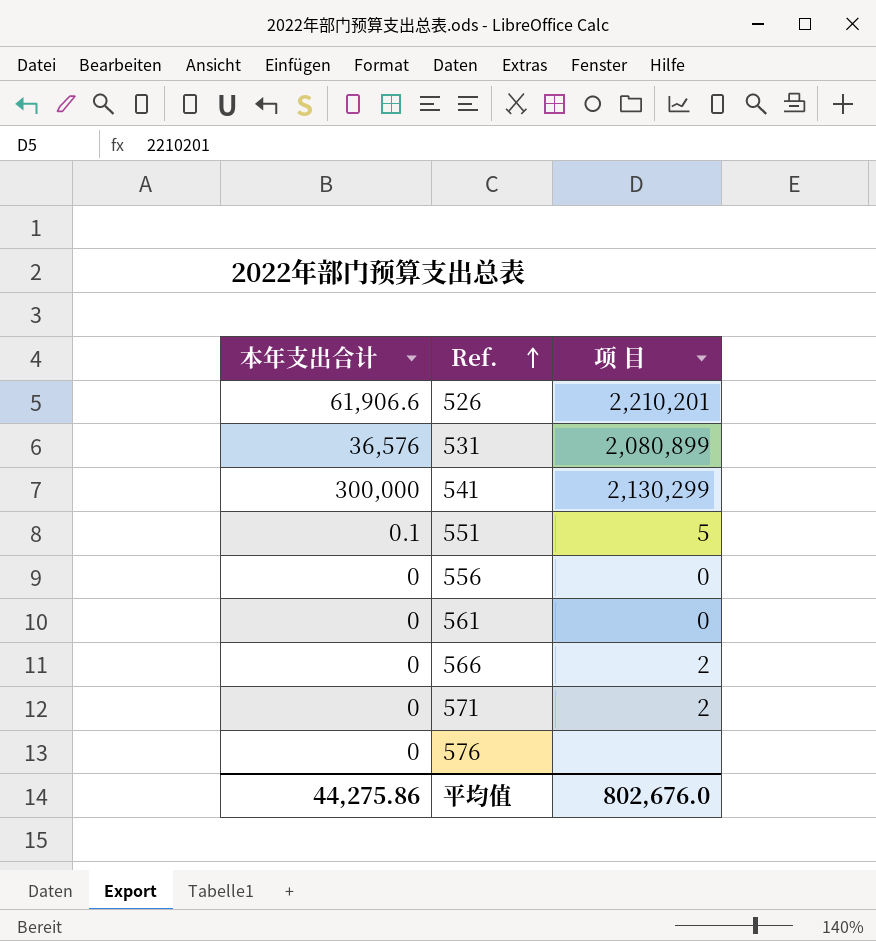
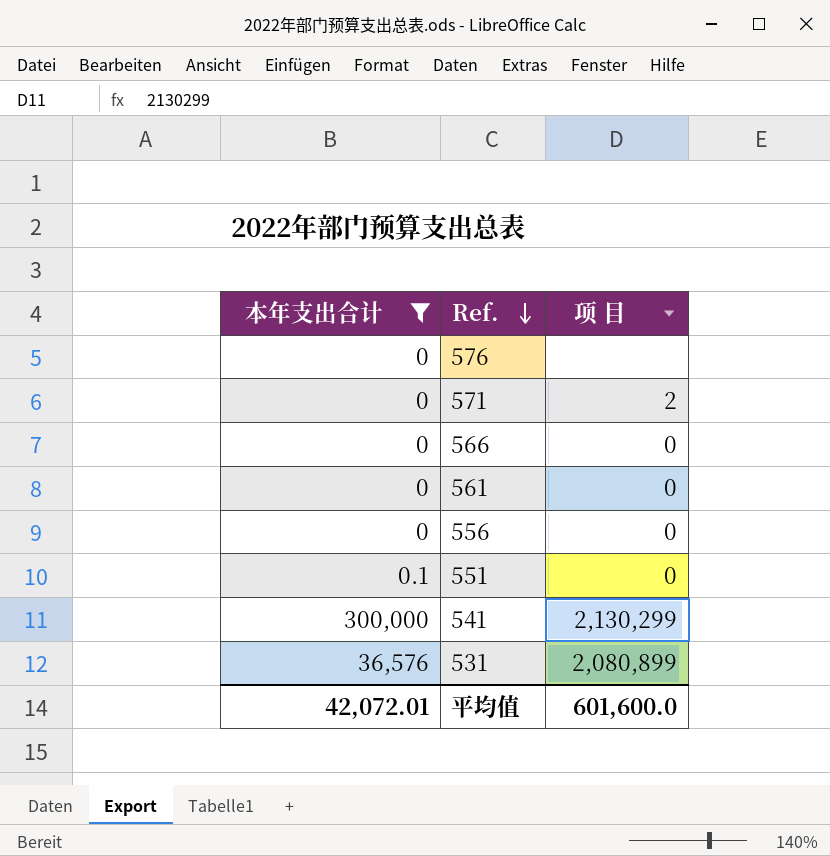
filter: none -> 本年支出合计 != 61,906.6
row order: Ref. ascending -> Ref. descending
566 | 项 目: 2 -> 0
551 | 项 目: 5 -> 0
平均值 | 本年支出合计: 44,275.86 -> 42,072.01
平均值 | 项 目: 802,676.0 -> 601,600.0

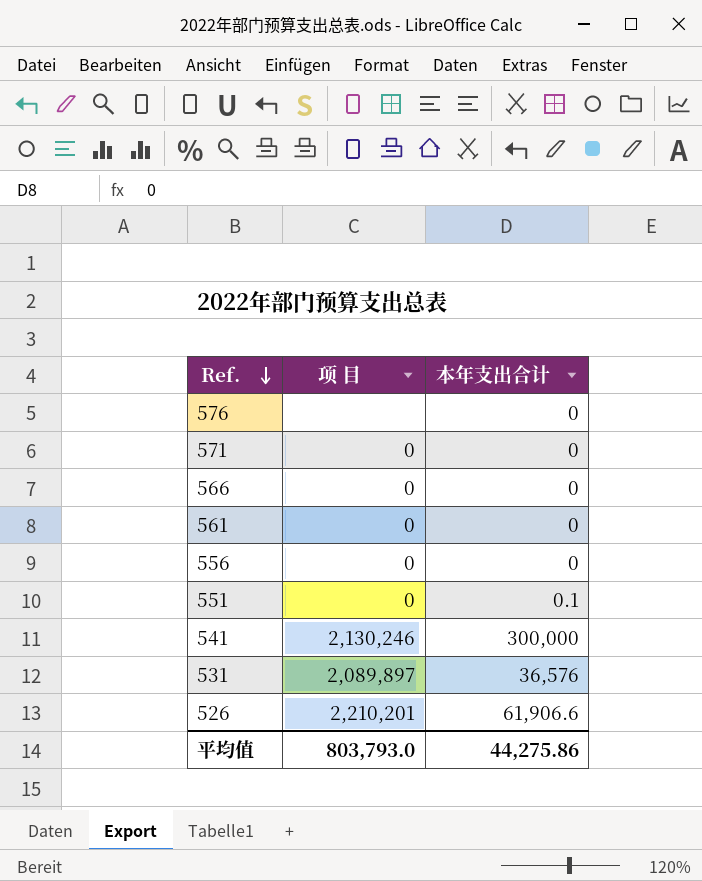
filter: 本年支出合计 != 61,906.6 -> none
column 本年支出合计 | position: 1 -> 3
571 | 项 目: 2 -> 0
541 | 项 目: 2,130,299 -> 2,130,246
531 | 项 目: 2,080,899 -> 2,089,897
平均值 | 项 目: 601,600.0 -> 803,793.0
平均值 | 本年支出合计: 42,072.01 -> 44,275.86

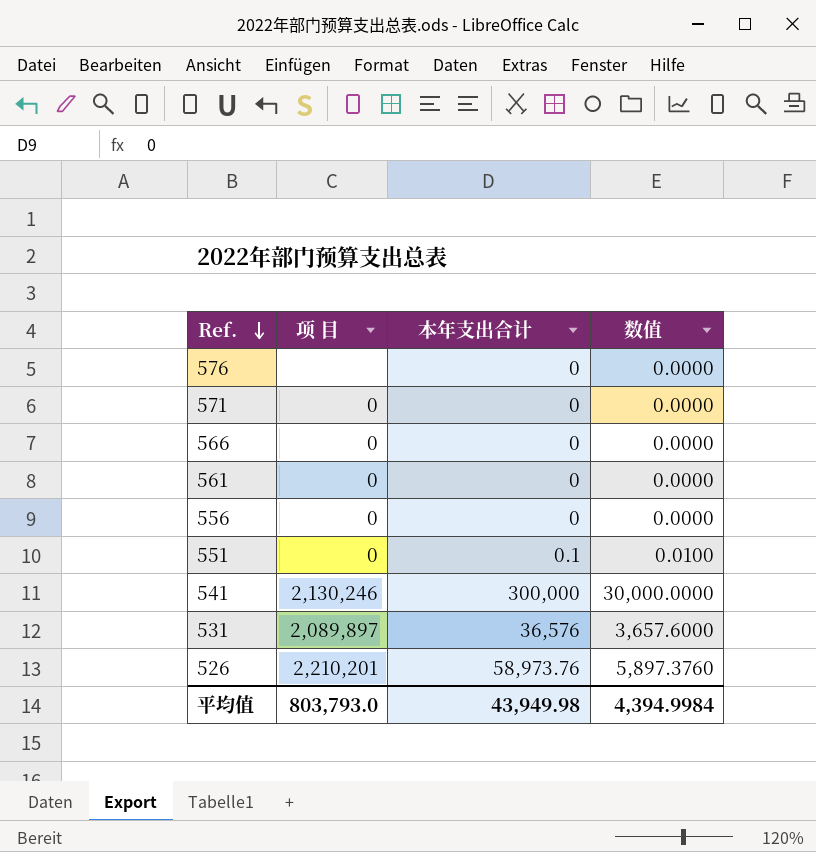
column 数值 | formula: none -> [本年支出合计] * 0.1
526 | 本年支出合计: 61,906.6 -> 58,973.76
平均值 | 本年支出合计: 44,275.86 -> 43,949.98

